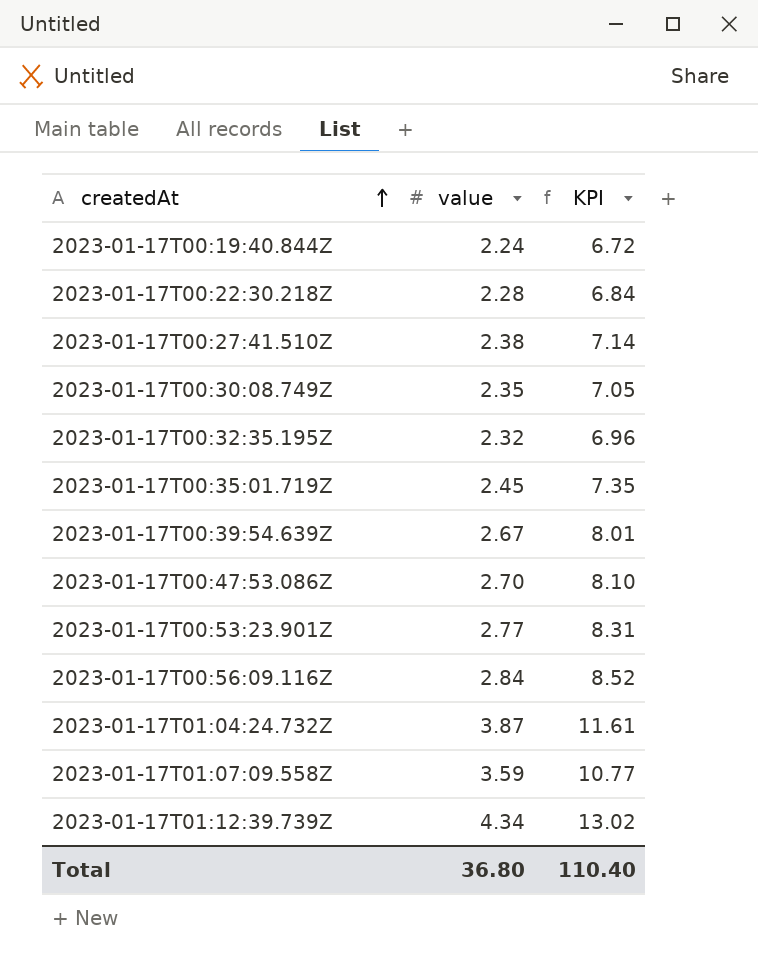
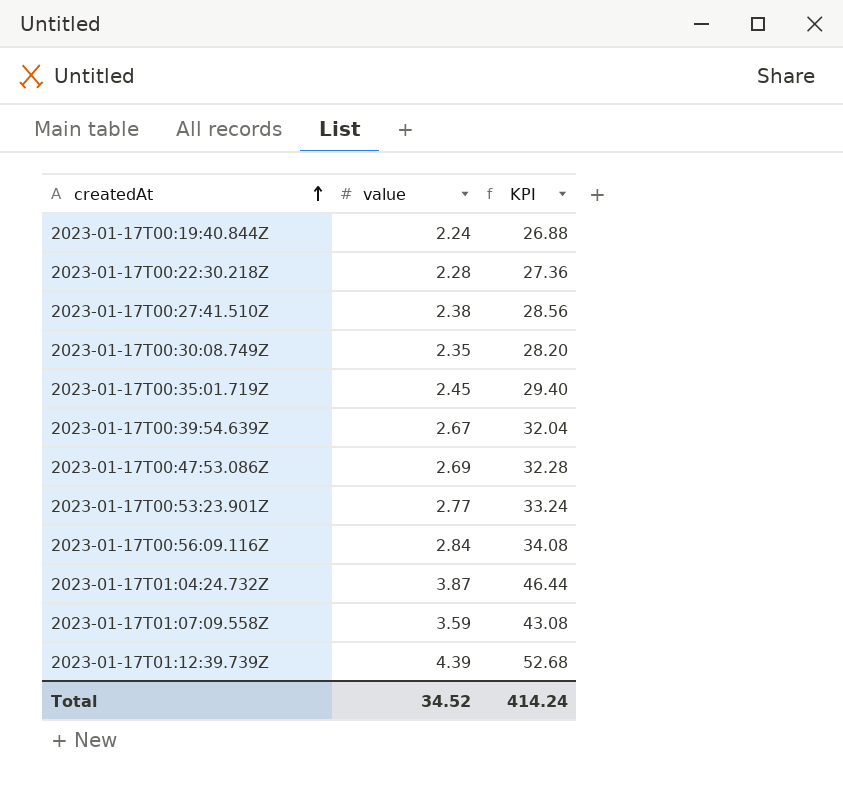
column KPI | formula: [value] * 3 -> [value] * 12
row 2023-01-17T00:32:35.195Z: 2.32 | 6.96 -> none
2023-01-17T00:47:53.086Z | value: 2.70 -> 2.69
2023-01-17T01:12:39.739Z | value: 4.34 -> 4.39
Total | value: 36.80 -> 34.52
Total | KPI: 110.40 -> 414.24

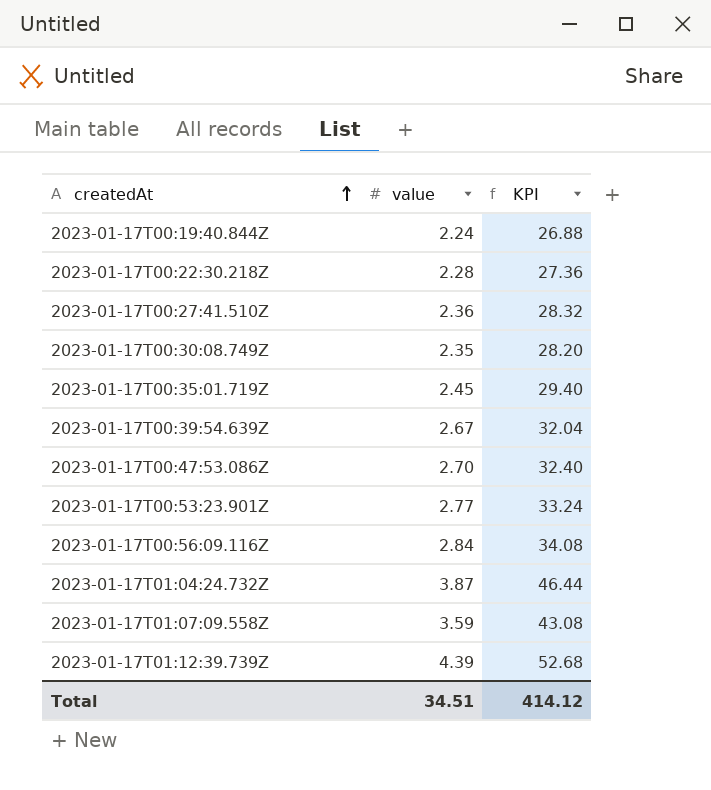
2023-01-17T00:27:41.510Z | value: 2.38 -> 2.36
2023-01-17T00:27:41.510Z | KPI: 28.56 -> 28.32
2023-01-17T00:47:53.086Z | value: 2.69 -> 2.70
2023-01-17T00:47:53.086Z | KPI: 32.28 -> 32.40
Total | value: 34.52 -> 34.51
Total | KPI: 414.24 -> 414.12

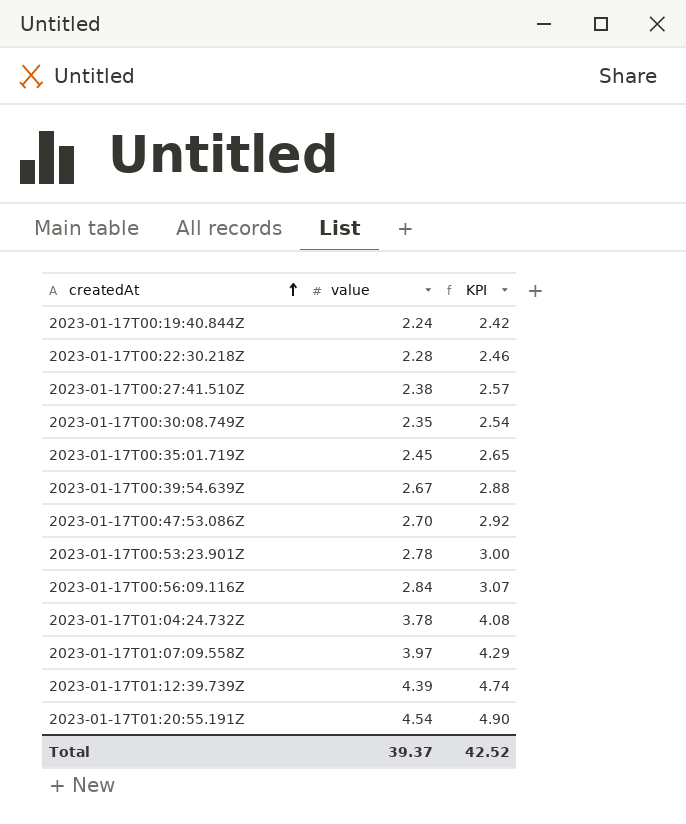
column KPI | formula: [value] * 12 -> [value] * 1.08
2023-01-17T00:27:41.510Z | value: 2.36 -> 2.38
2023-01-17T00:53:23.901Z | value: 2.77 -> 2.78
2023-01-17T01:04:24.732Z | value: 3.87 -> 3.78
2023-01-17T01:07:09.558Z | value: 3.59 -> 3.97
row 2023-01-17T01:20:55.191Z: none -> 4.54 | 4.90
Total | value: 34.51 -> 39.37
Total | KPI: 414.12 -> 42.52

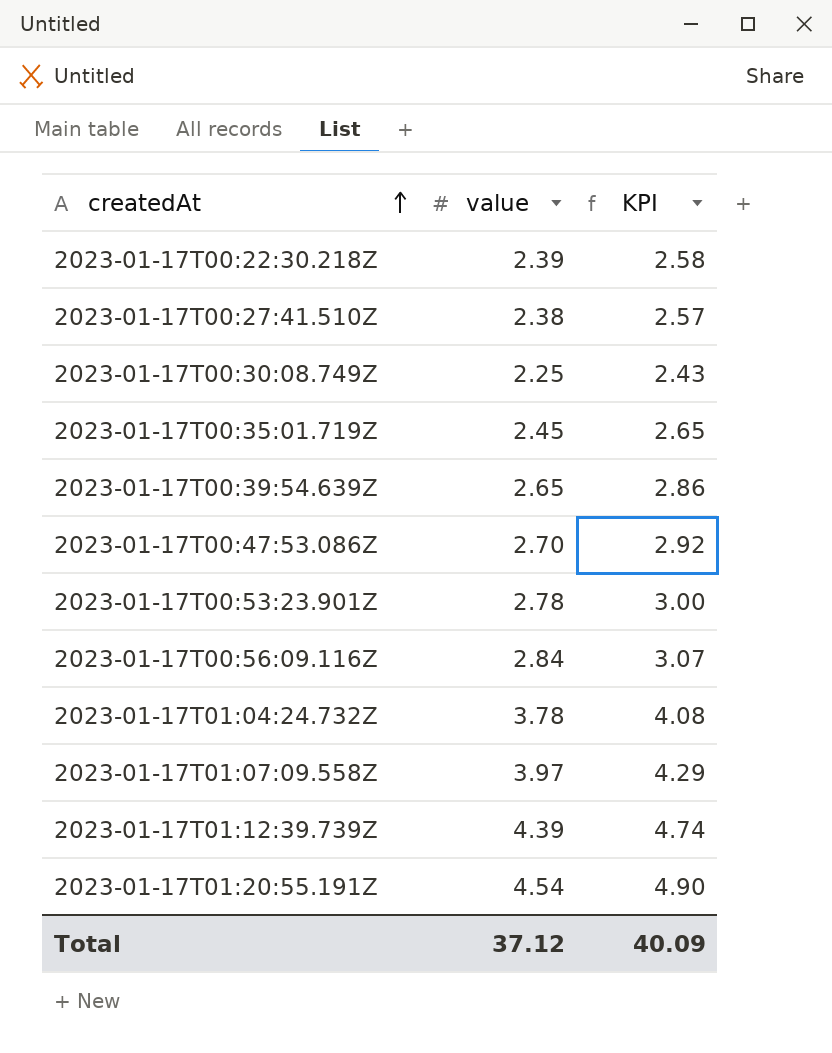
row 2023-01-17T00:19:40.844Z: 2.24 | 2.42 -> none
2023-01-17T00:22:30.218Z | value: 2.28 -> 2.39
2023-01-17T00:22:30.218Z | KPI: 2.46 -> 2.58
2023-01-17T00:30:08.749Z | value: 2.35 -> 2.25
2023-01-17T00:30:08.749Z | KPI: 2.54 -> 2.43
2023-01-17T00:39:54.639Z | value: 2.67 -> 2.65
2023-01-17T00:39:54.639Z | KPI: 2.88 -> 2.86
Total | value: 39.37 -> 37.12
Total | KPI: 42.52 -> 40.09

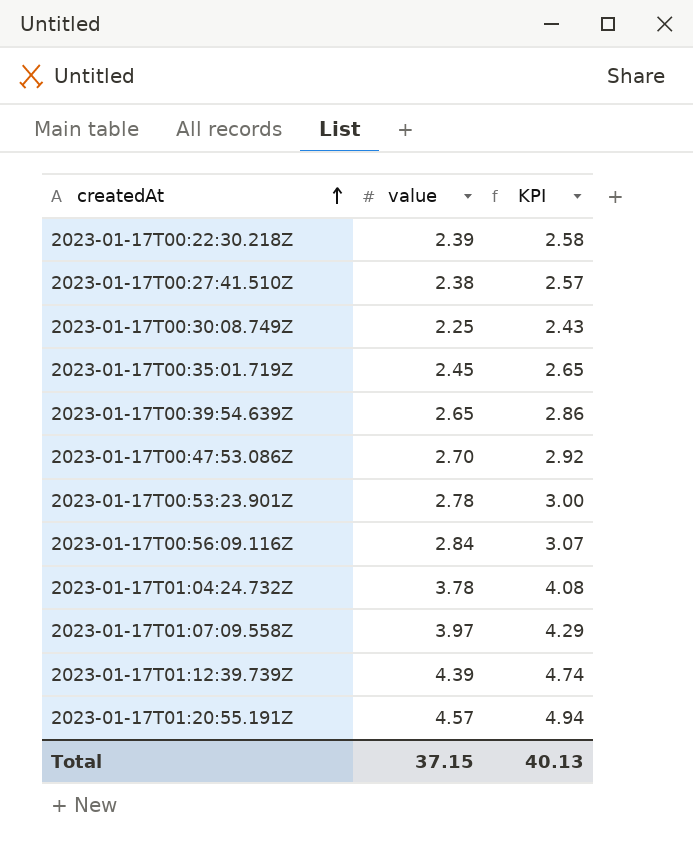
2023-01-17T01:20:55.191Z | value: 4.54 -> 4.57
2023-01-17T01:20:55.191Z | KPI: 4.90 -> 4.94
Total | value: 37.12 -> 37.15
Total | KPI: 40.09 -> 40.13

